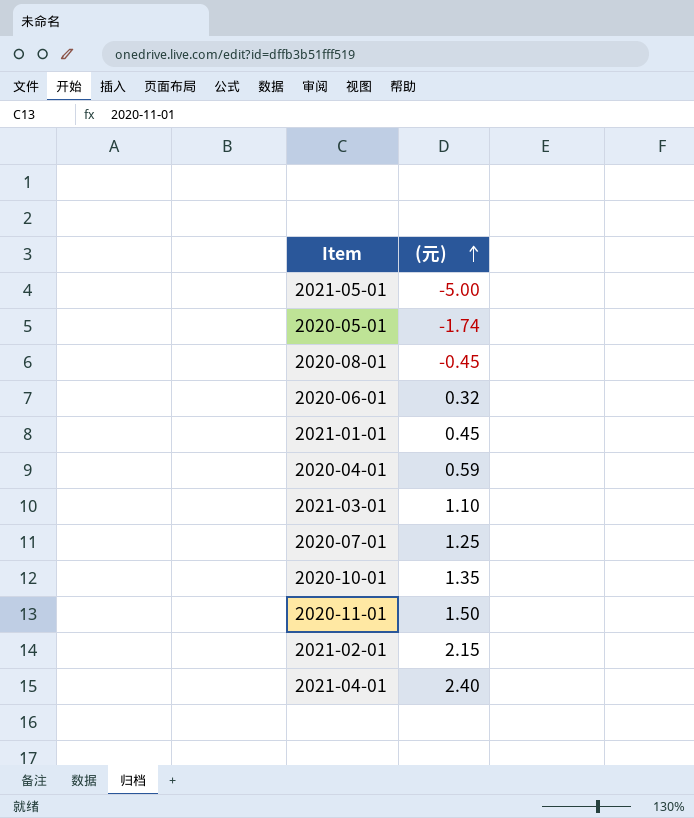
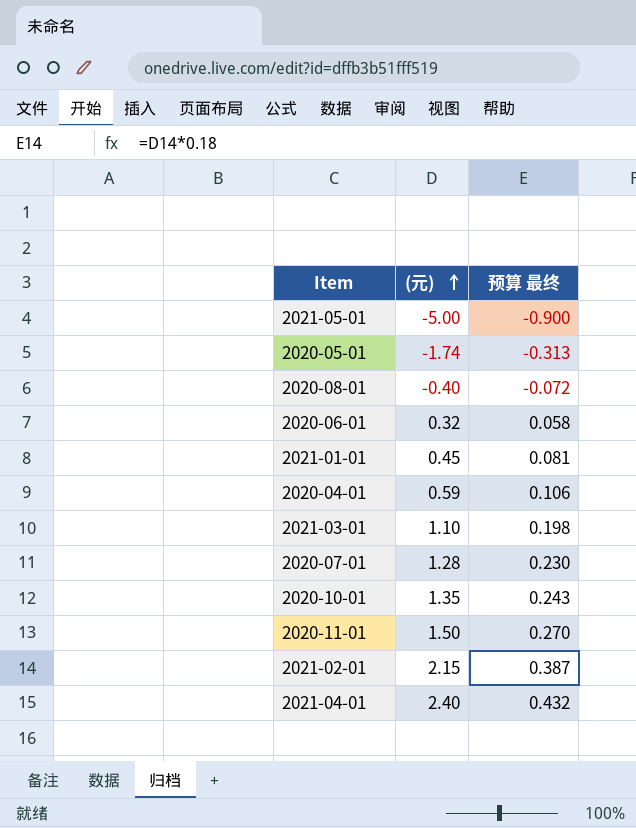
column 预算 最终 | formula: none -> [(元)] * 0.18
2020-08-01 | (元): -0.45 -> -0.40
2020-07-01 | (元): 1.25 -> 1.28

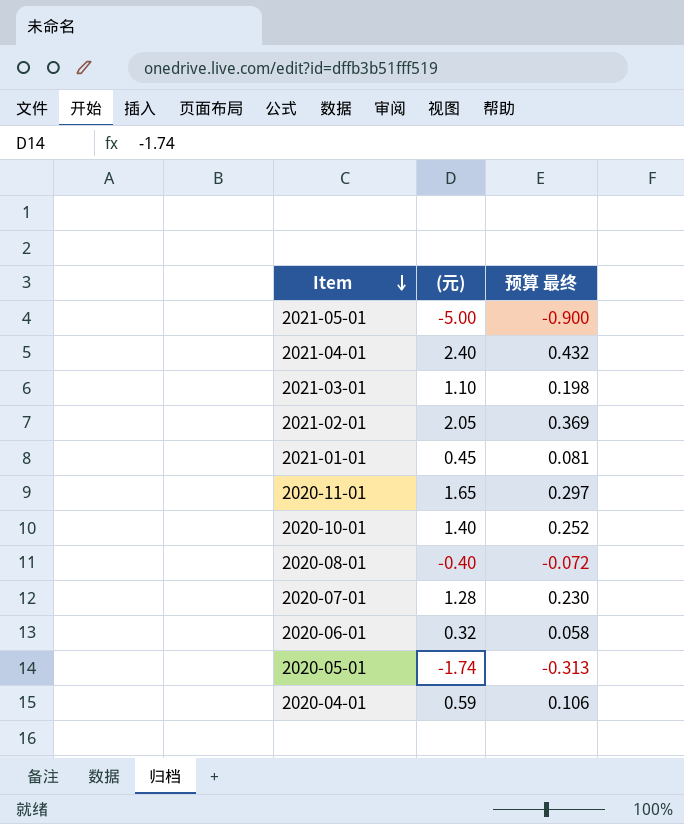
row order: (元) ascending -> Item descending
2021-02-01 | (元): 2.15 -> 2.05
2021-02-01 | 预算 最终: 0.387 -> 0.369
2020-11-01 | (元): 1.50 -> 1.65
2020-11-01 | 预算 最终: 0.270 -> 0.297
2020-10-01 | (元): 1.35 -> 1.40
2020-10-01 | 预算 最终: 0.243 -> 0.252

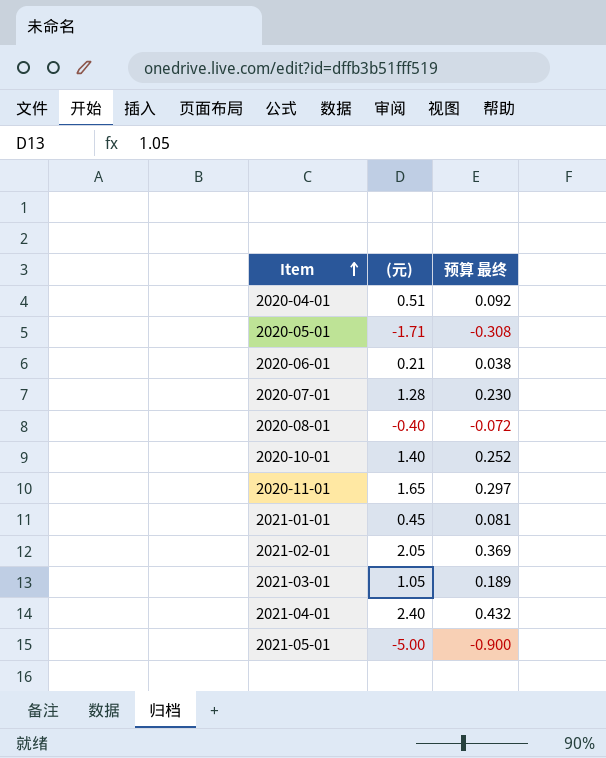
row order: Item descending -> Item ascending
2020-04-01 | (元): 0.59 -> 0.51
2020-04-01 | 预算 最终: 0.106 -> 0.092
2020-05-01 | (元): -1.74 -> -1.71
2020-05-01 | 预算 最终: -0.313 -> -0.308
2020-06-01 | (元): 0.32 -> 0.21
2020-06-01 | 预算 最终: 0.058 -> 0.038
2021-03-01 | (元): 1.10 -> 1.05
2021-03-01 | 预算 最终: 0.198 -> 0.189

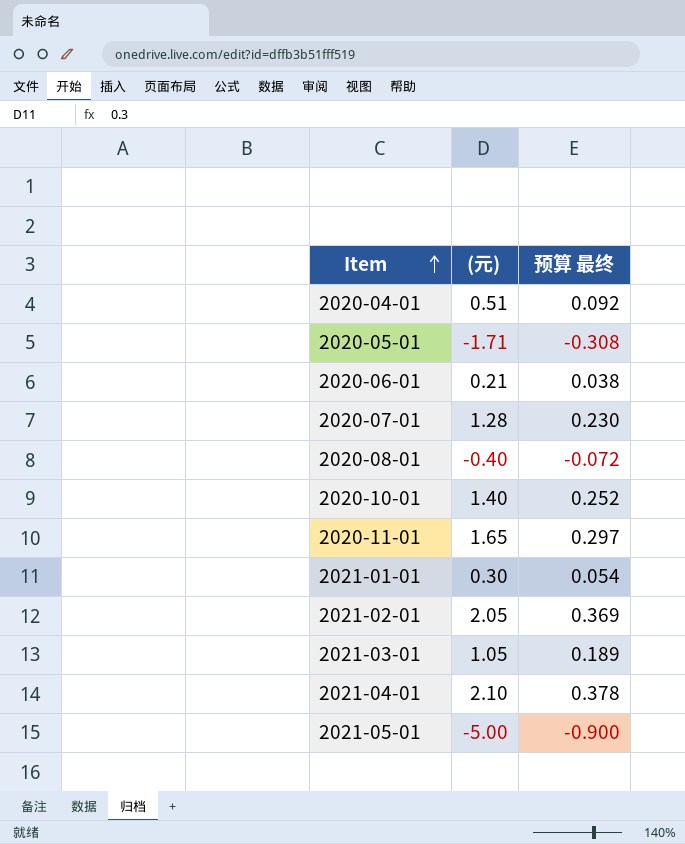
2021-01-01 | (元): 0.45 -> 0.30
2021-01-01 | 预算 最终: 0.081 -> 0.054
2021-04-01 | (元): 2.40 -> 2.10
2021-04-01 | 预算 最终: 0.432 -> 0.378

